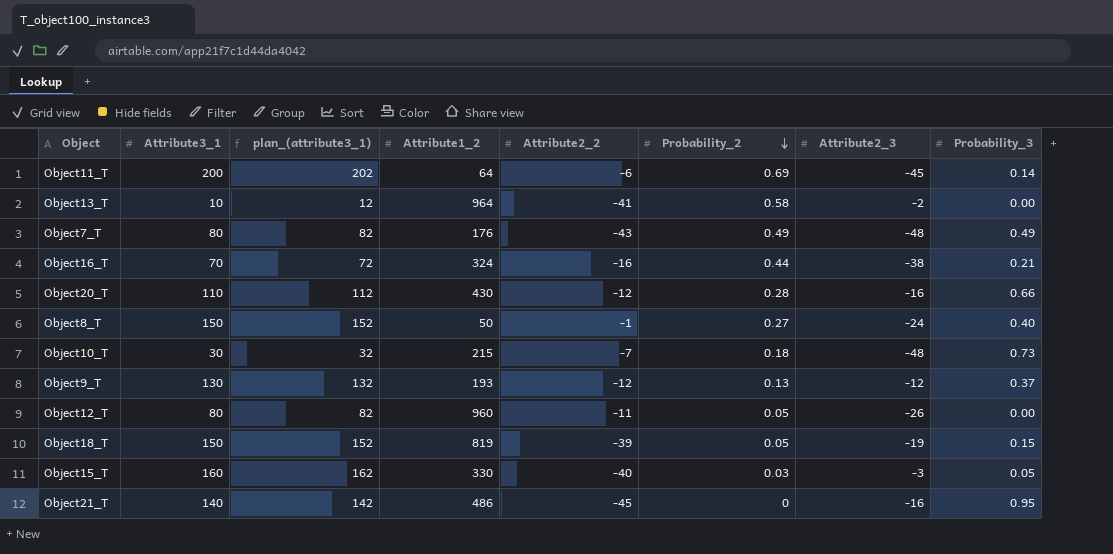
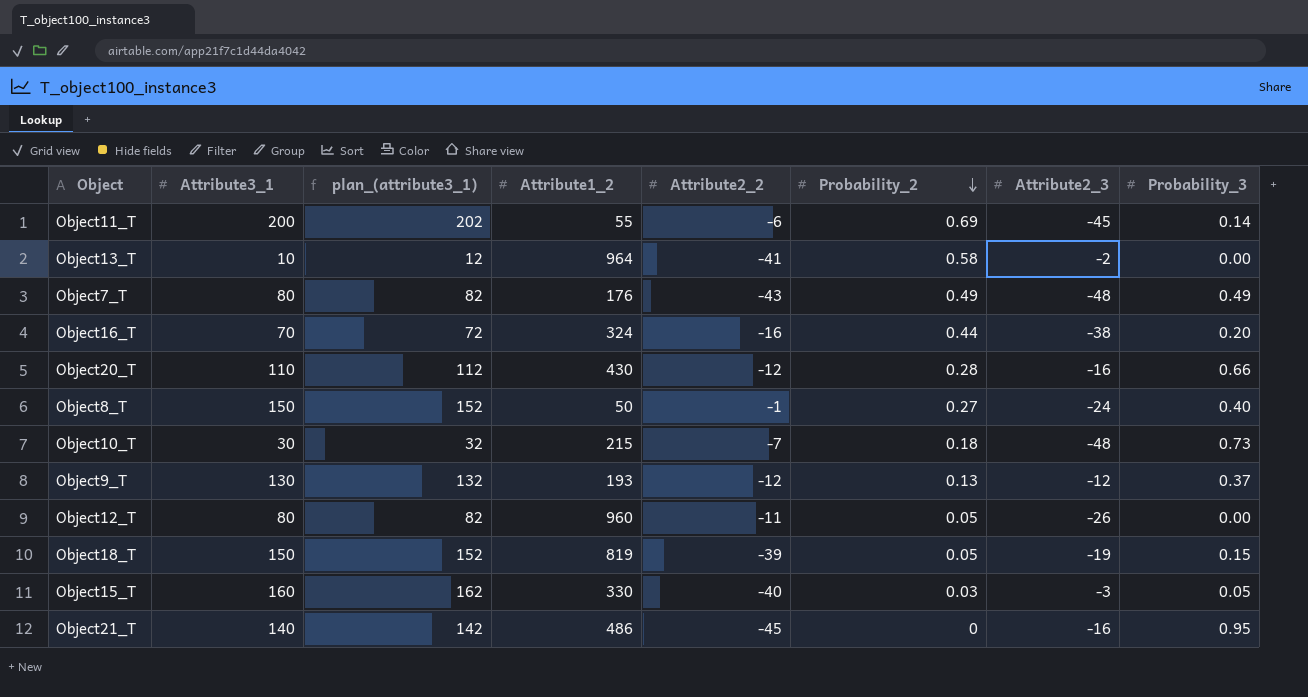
Object11_T | Attribute1_2: 64 -> 55
Object16_T | Probability_3: 0.21 -> 0.20

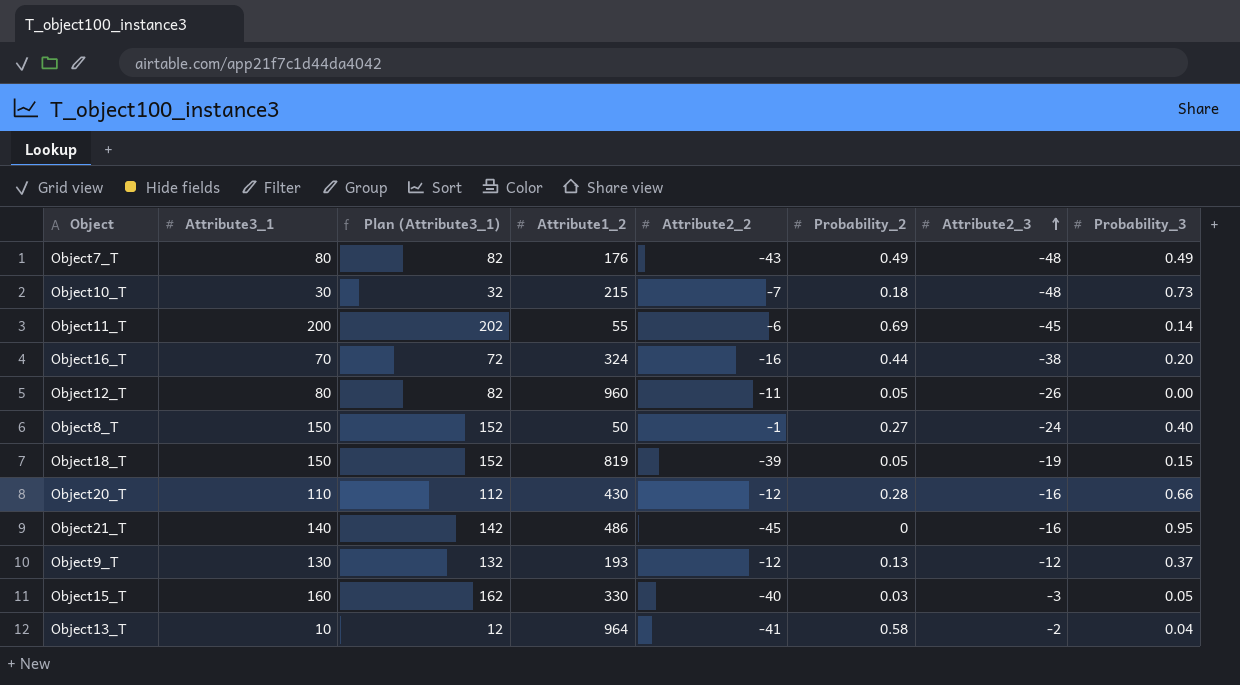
row order: Probability_2 descending -> Attribute2_3 ascending
column name: plan_(attribute3_1) -> Plan (Attribute3_1)
Object13_T | Probability_3: 0.00 -> 0.04

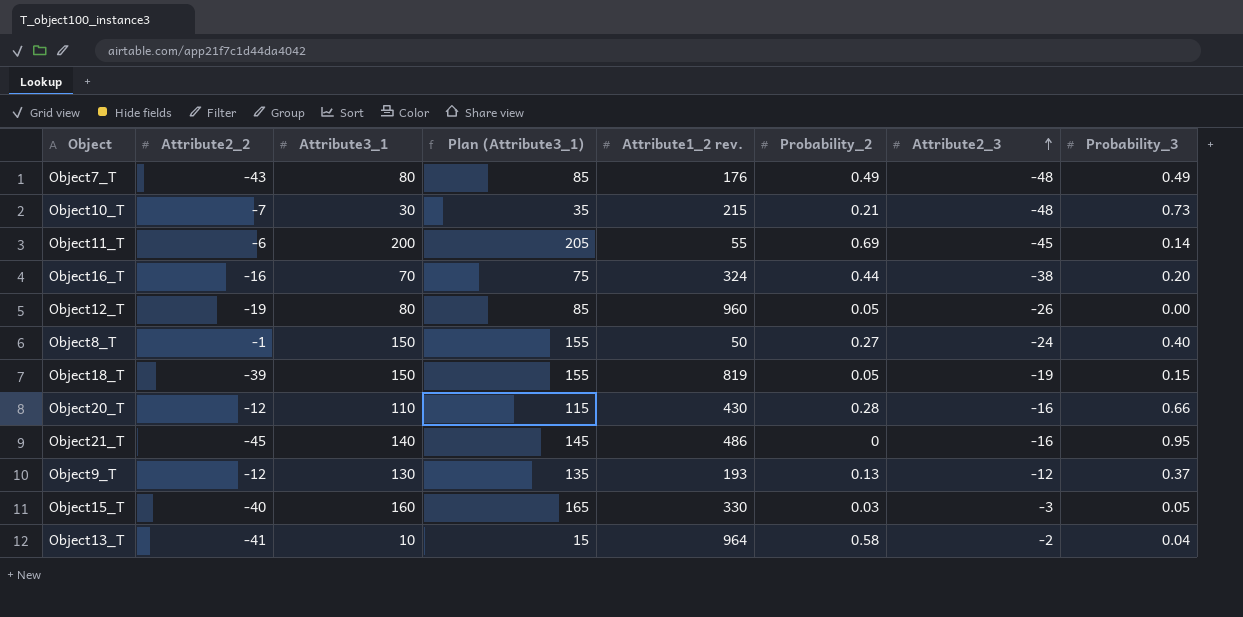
column Attribute2_2 | position: 5 -> 2
column Plan (Attribute3_1) | formula: [Attribute3_1] + 2 -> [Attribute3_1] + 5
column name: Attribute1_2 -> Attribute1_2 rev.
Object10_T | Probability_2: 0.18 -> 0.21
Object12_T | Attribute2_2: -11 -> -19

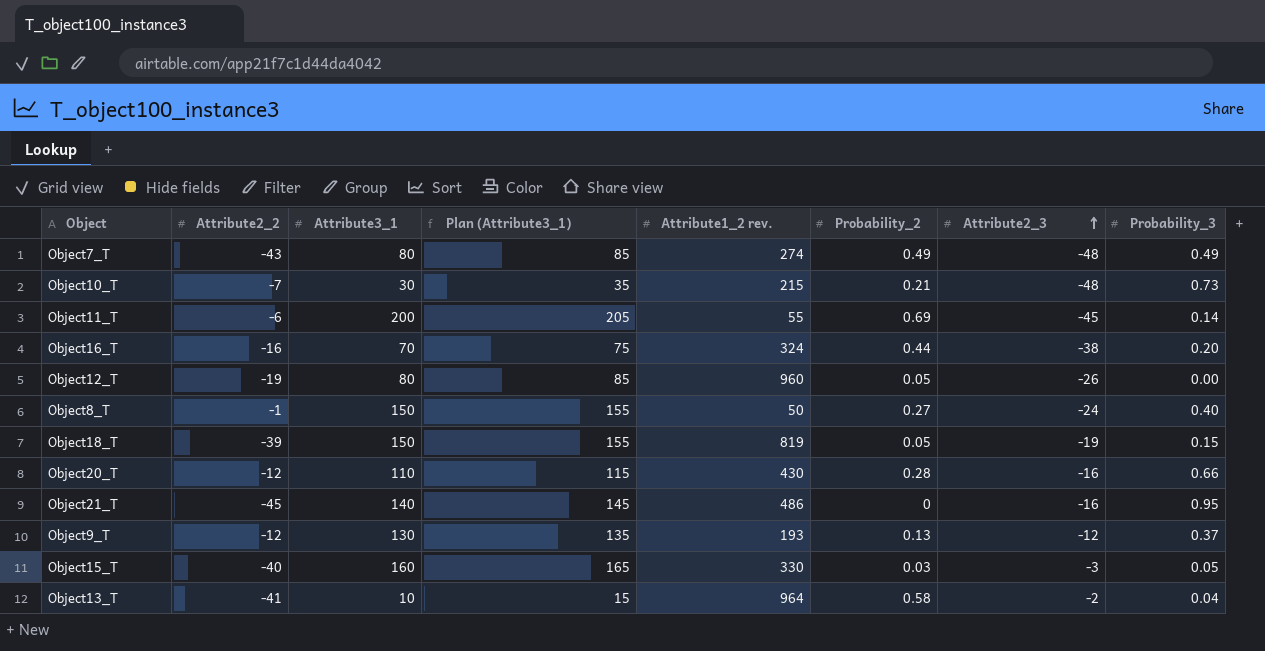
Object7_T | Attribute1_2 rev.: 176 -> 274

